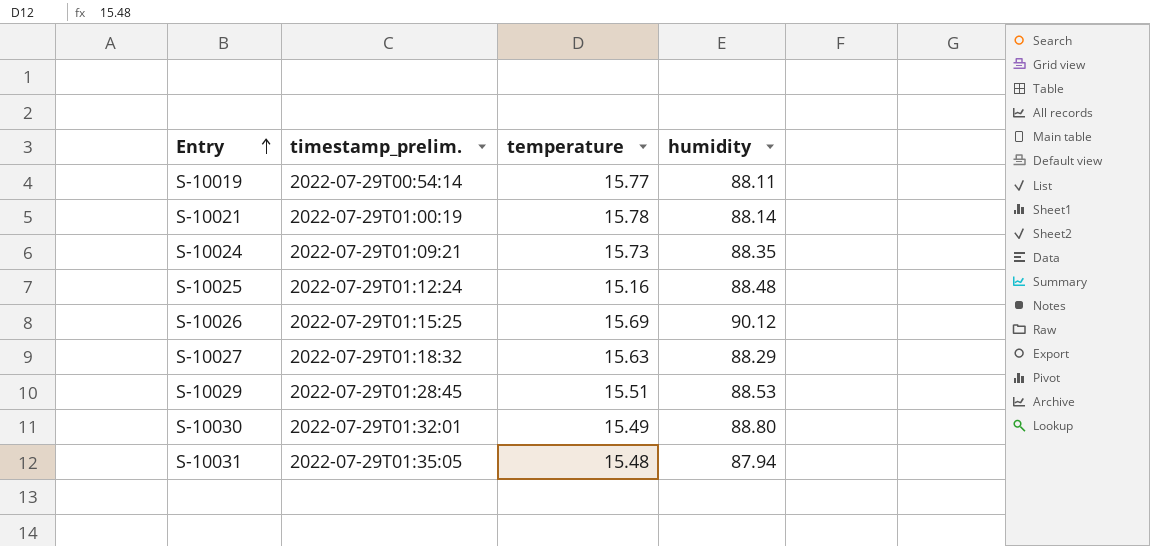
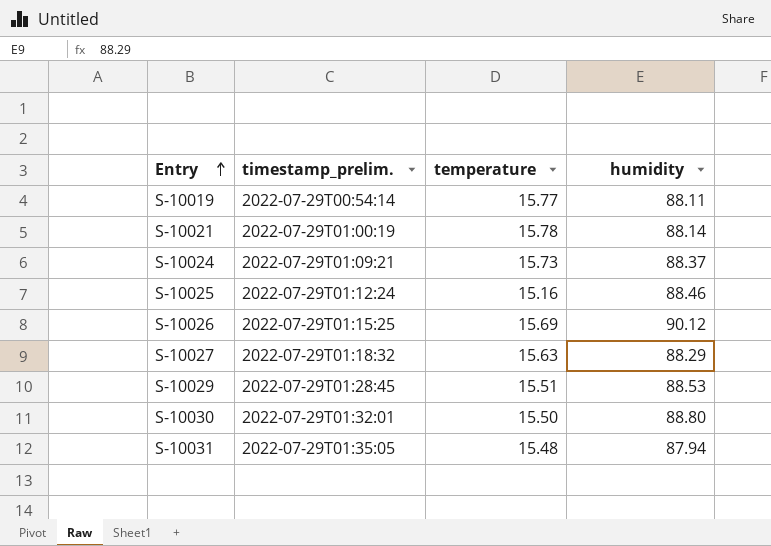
S-10024 | humidity: 88.35 -> 88.37
S-10025 | humidity: 88.48 -> 88.46
S-10030 | temperature: 15.49 -> 15.50

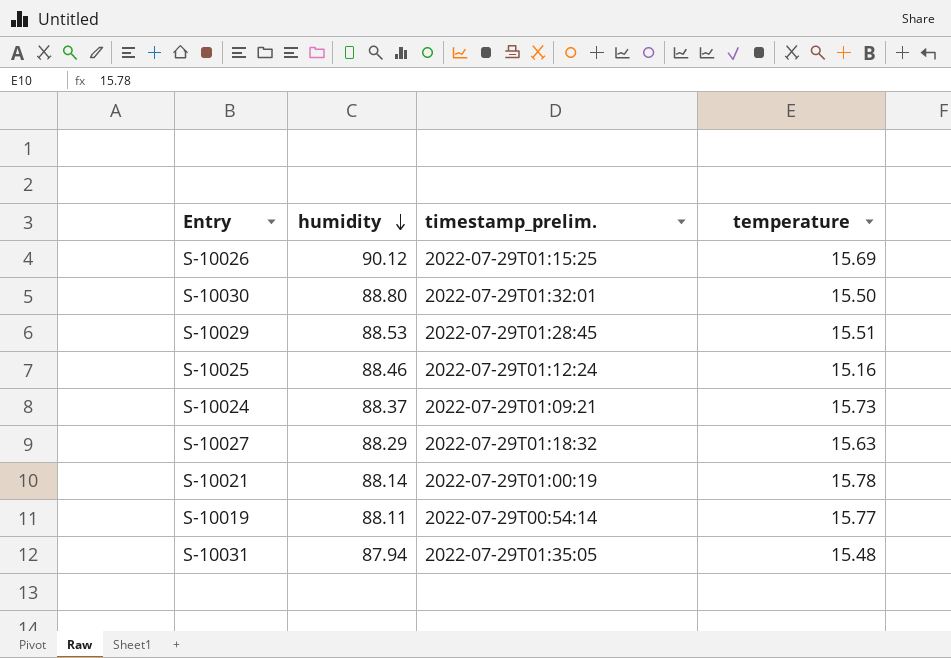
row order: Entry ascending -> humidity descending
column humidity | position: 4 -> 2

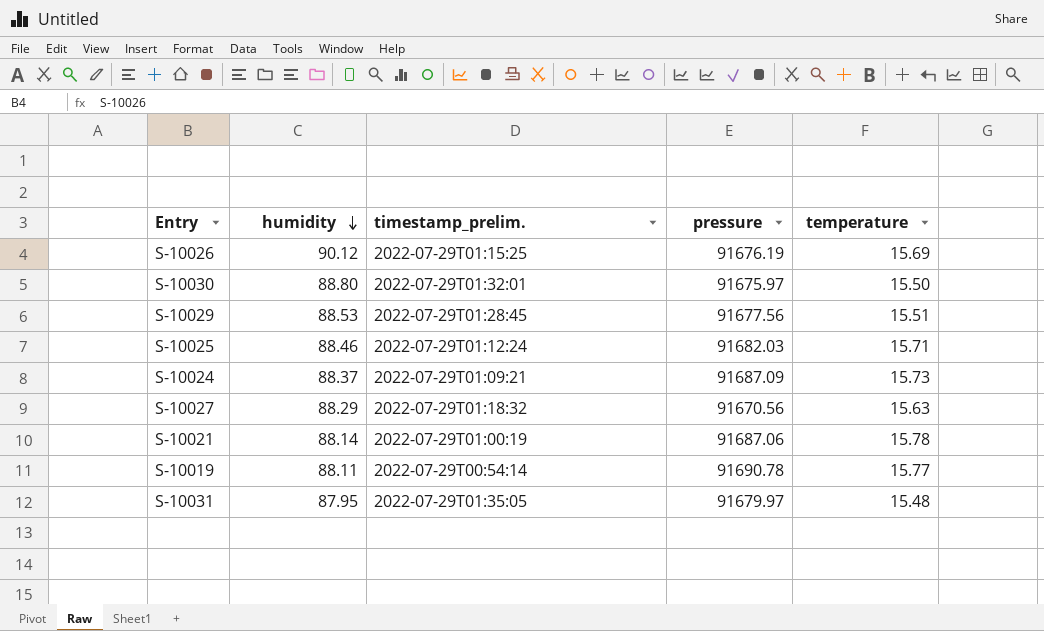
column pressure | position: none -> 4
S-10025 | temperature: 15.16 -> 15.71
S-10031 | humidity: 87.94 -> 87.95

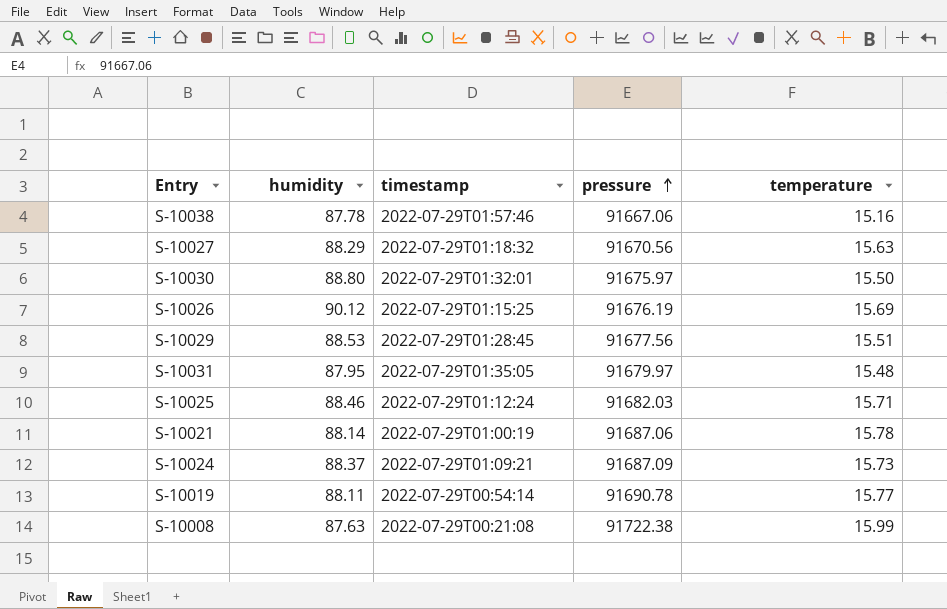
row order: humidity descending -> pressure ascending
column name: timestamp_prelim. -> timestamp
row S-10038: none -> 87.78 | 2022-07-29T01:57:46 | 91667.06 | 15.16
row S-10008: none -> 87.63 | 2022-07-29T00:21:08 | 91722.38 | 15.99

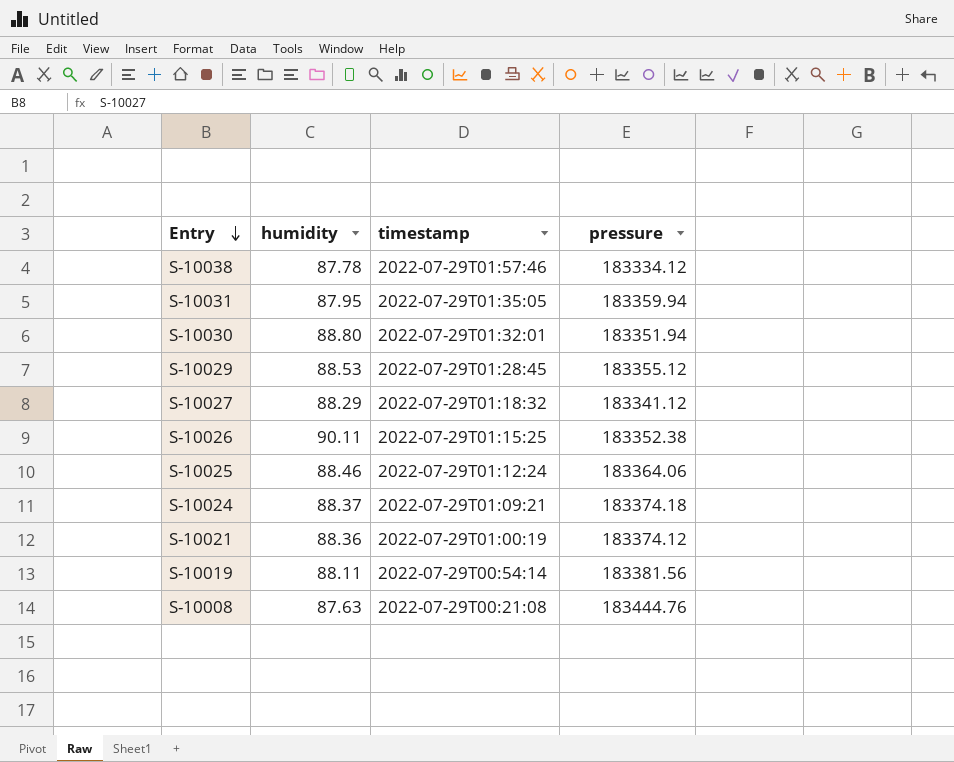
row order: pressure ascending -> Entry descending
column temperature | position: 5 -> none
S-10038 | pressure: 91667.06 -> 183334.12
S-10031 | pressure: 91679.97 -> 183359.94
S-10030 | pressure: 91675.97 -> 183351.94
S-10029 | pressure: 91677.56 -> 183355.12
S-10027 | pressure: 91670.56 -> 183341.12
S-10026 | humidity: 90.12 -> 90.11
S-10026 | pressure: 91676.19 -> 183352.38
S-10025 | pressure: 91682.03 -> 183364.06
S-10024 | pressure: 91687.09 -> 183374.18
S-10021 | humidity: 88.14 -> 88.36
S-10021 | pressure: 91687.06 -> 183374.12
S-10019 | pressure: 91690.78 -> 183381.56
S-10008 | pressure: 91722.38 -> 183444.76

